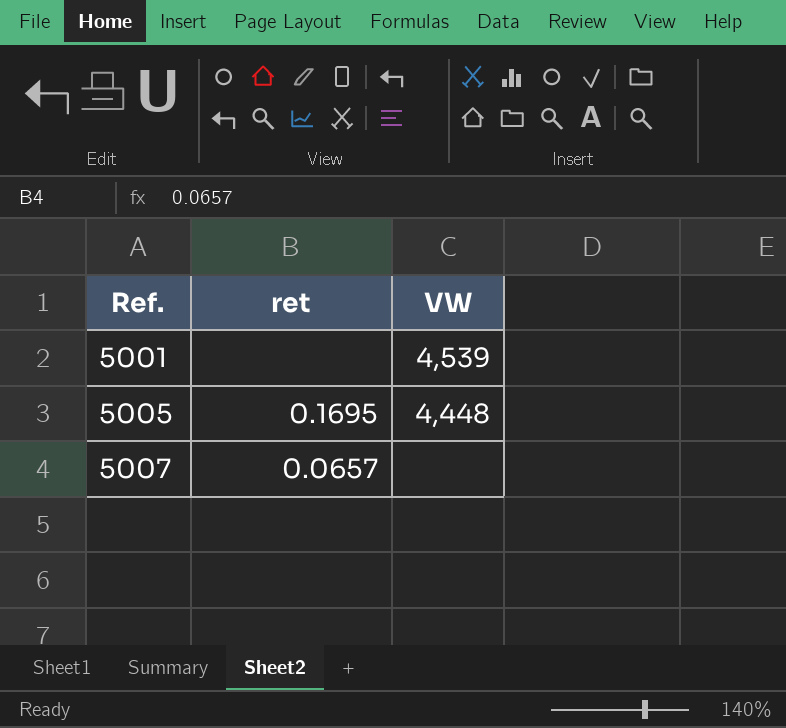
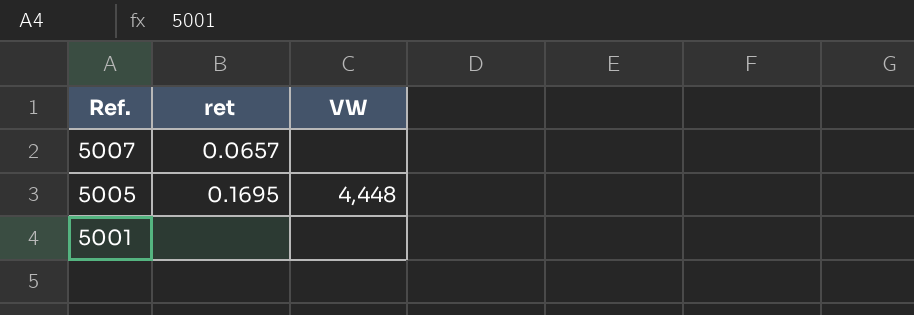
row order: Ref. ascending -> Ref. descending
5001 | VW: 4,539 -> none

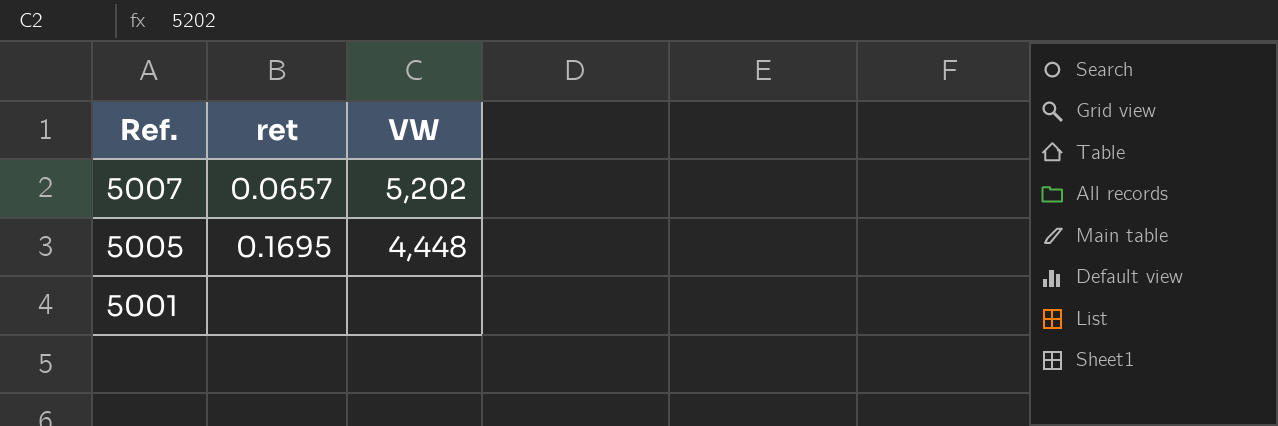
5007 | VW: none -> 5,202

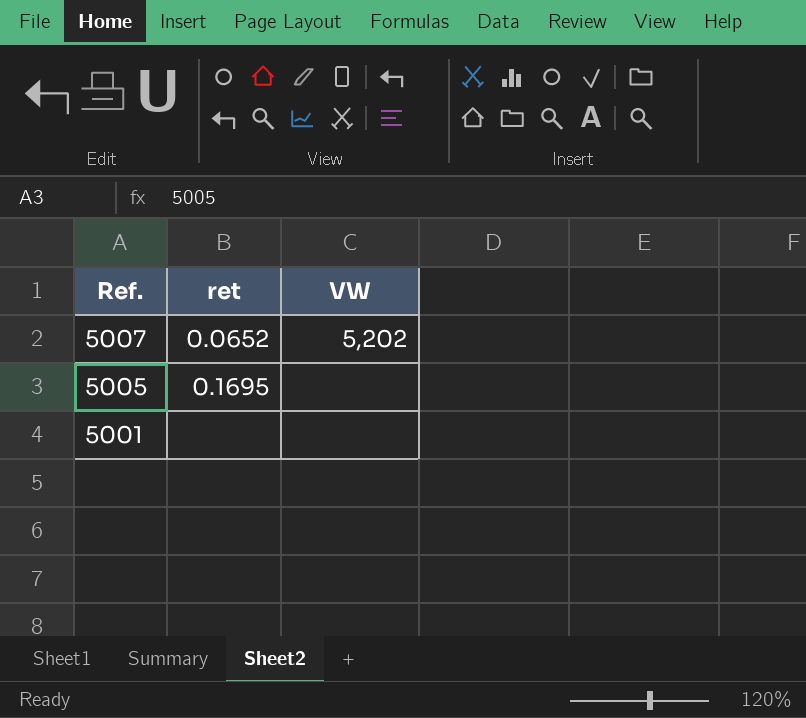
5007 | ret: 0.0657 -> 0.0652
5005 | VW: 4,448 -> none

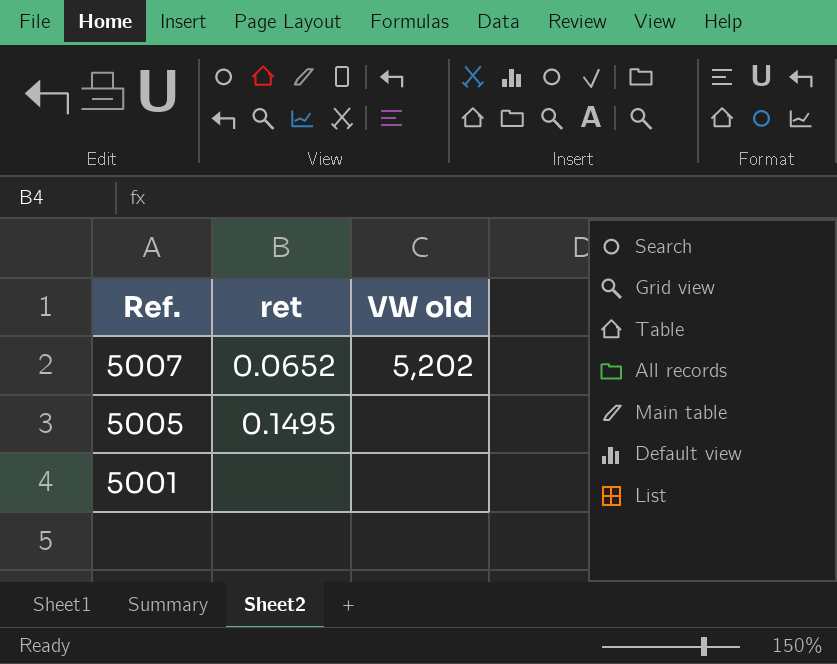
column name: VW -> VW old
5005 | ret: 0.1695 -> 0.1495

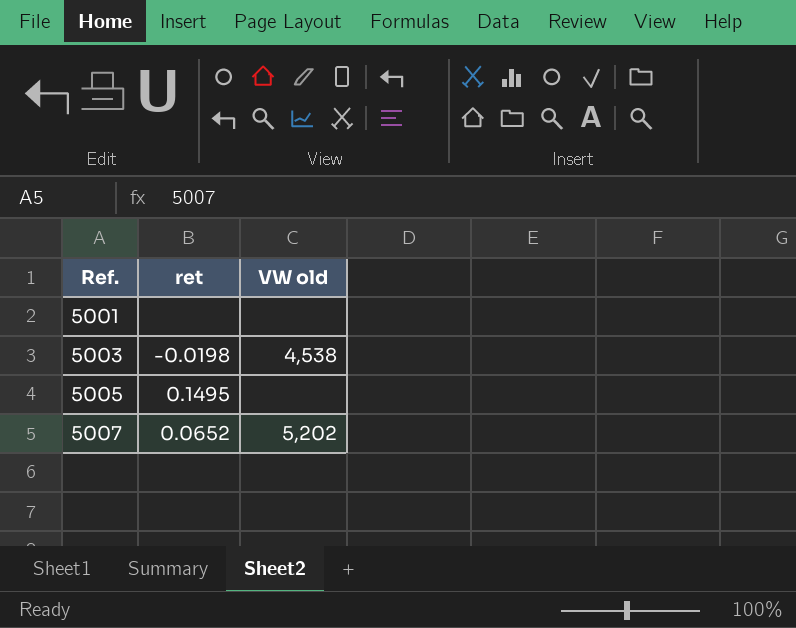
row order: Ref. descending -> Ref. ascending
row 5003: none -> -0.0198 | 4,538

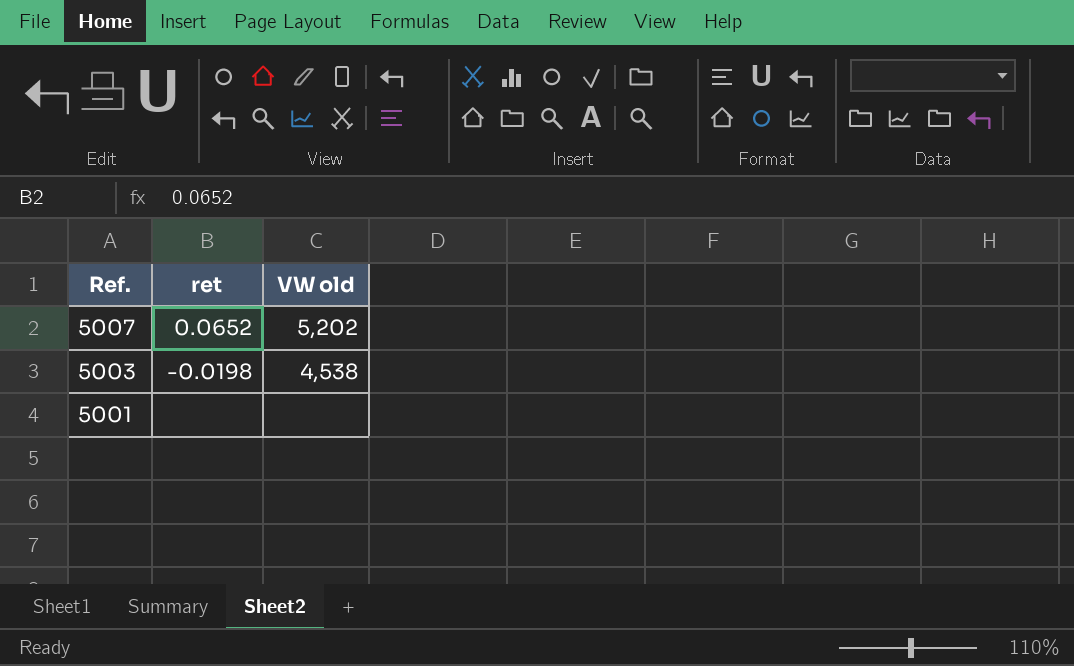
row order: Ref. ascending -> Ref. descending
row 5005: 0.1495 | none -> none

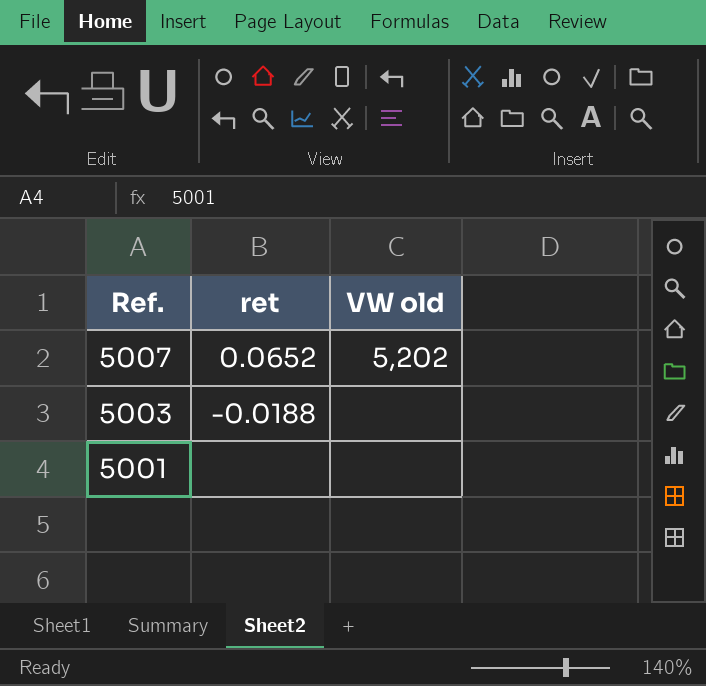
5003 | ret: -0.0198 -> -0.0188
5003 | VW old: 4,538 -> none

